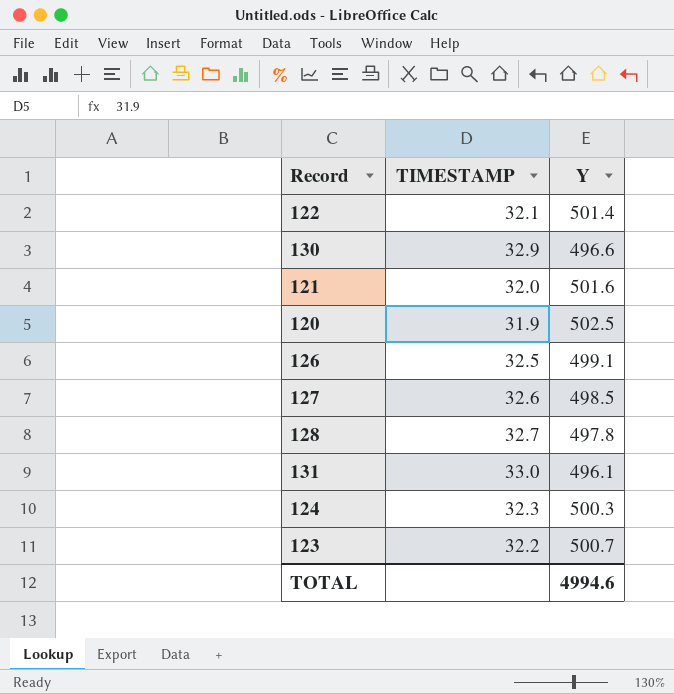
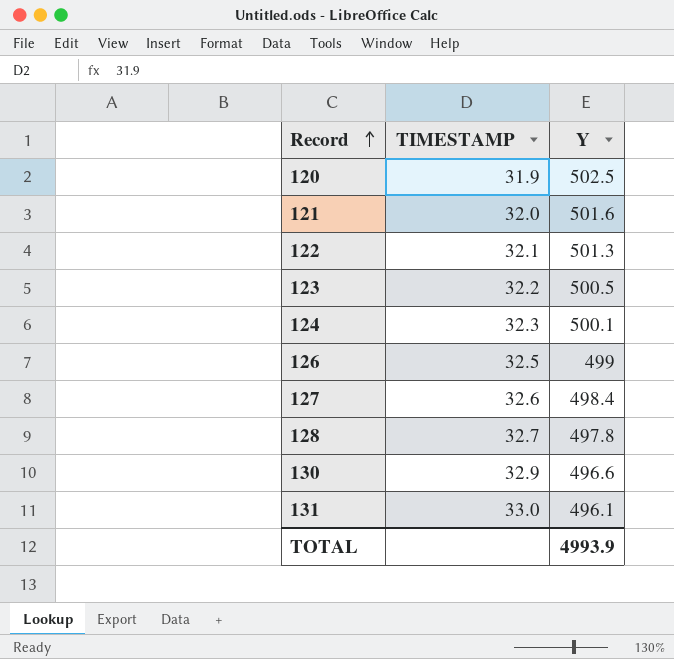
row order: none -> Record ascending
122 | Y: 501.4 -> 501.3
123 | Y: 500.7 -> 500.5
124 | Y: 500.3 -> 500.1
126 | Y: 499.1 -> 499
127 | Y: 498.5 -> 498.4
TOTAL | Y: 4994.6 -> 4993.9

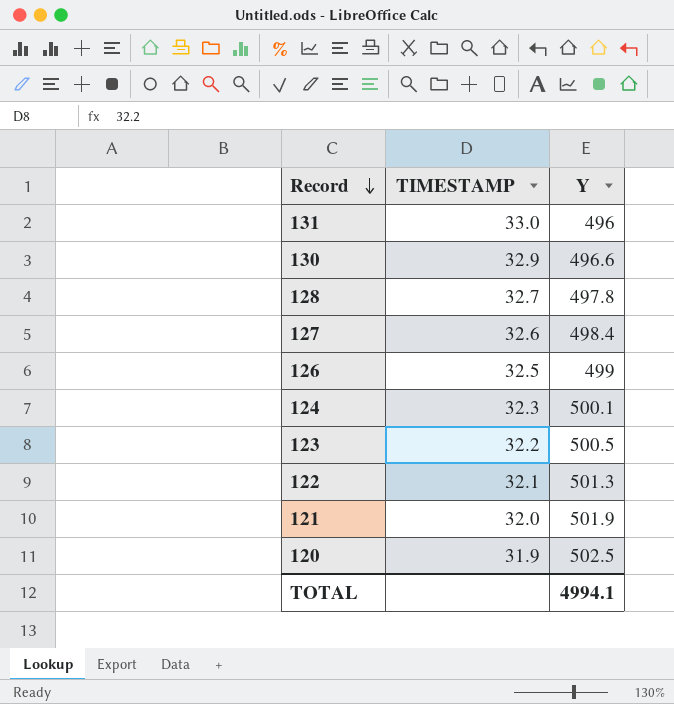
row order: Record ascending -> Record descending
131 | Y: 496.1 -> 496
121 | Y: 501.6 -> 501.9
TOTAL | Y: 4993.9 -> 4994.1

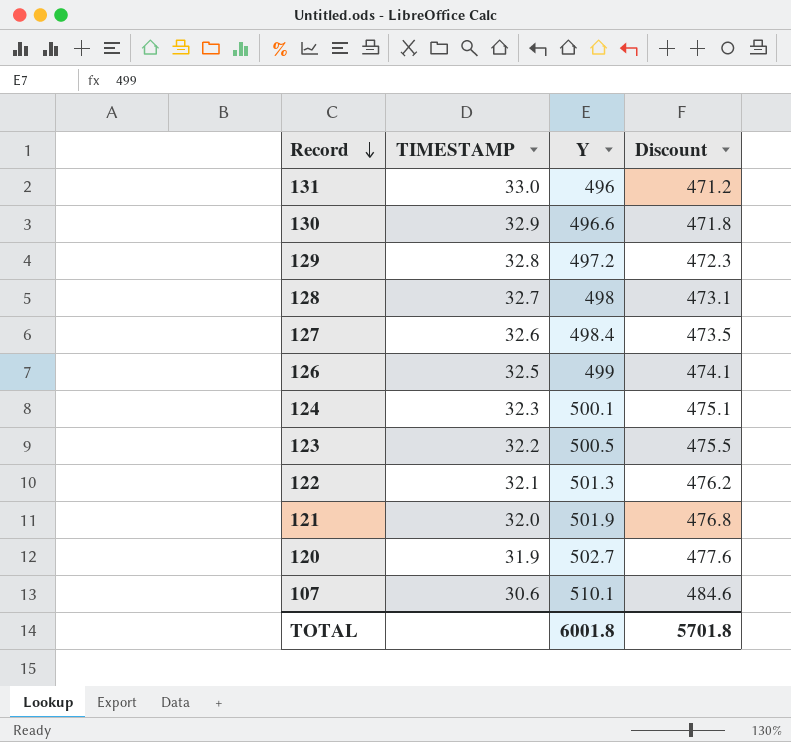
column Discount | formula: none -> [Y] * 0.95
row 129: none -> 32.8 | 497.2 | 472.3
128 | Y: 497.8 -> 498
120 | Y: 502.5 -> 502.7
row 107: none -> 30.6 | 510.1 | 484.6
TOTAL | Y: 4994.1 -> 6001.8

